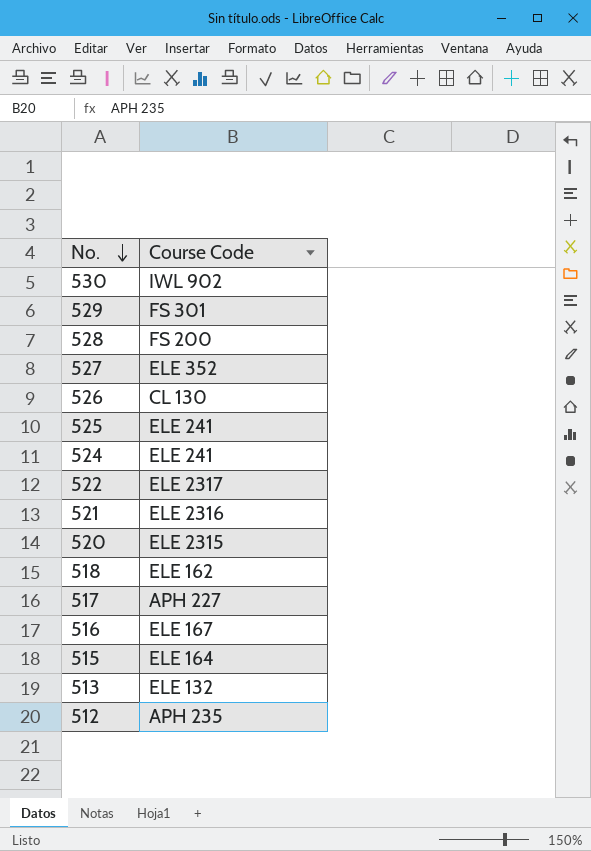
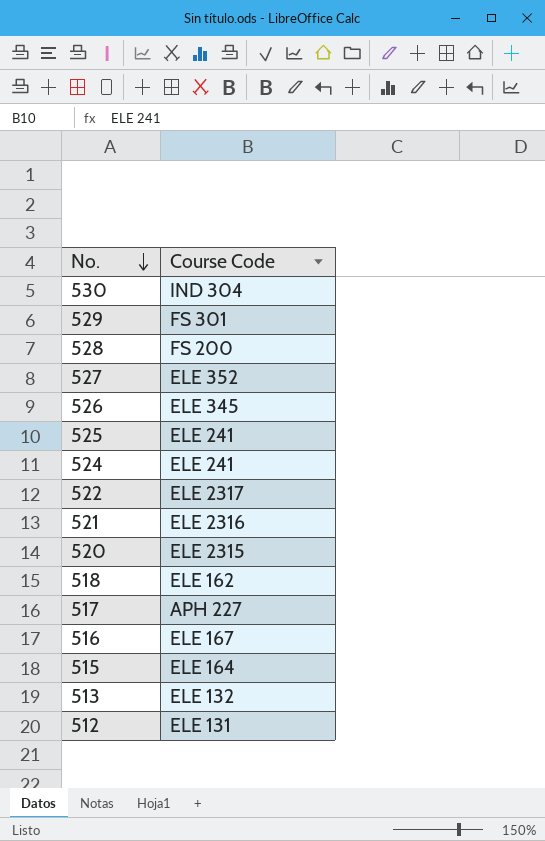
530 | Course Code: IWL 902 -> IND 304
526 | Course Code: CL 130 -> ELE 345
512 | Course Code: APH 235 -> ELE 131

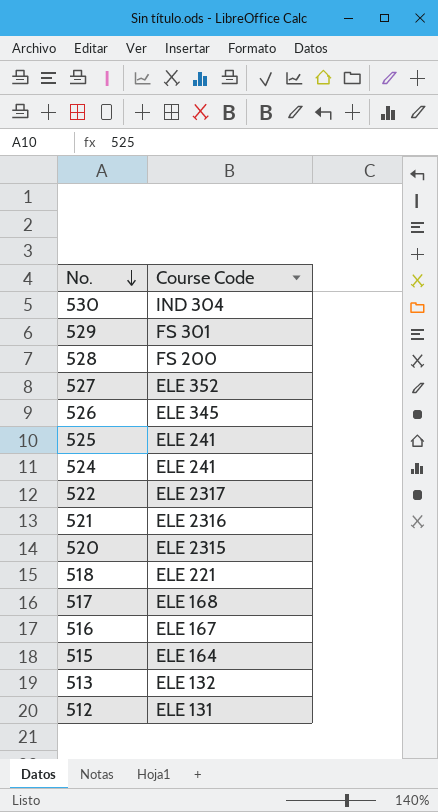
518 | Course Code: ELE 162 -> ELE 221
517 | Course Code: APH 227 -> ELE 168

